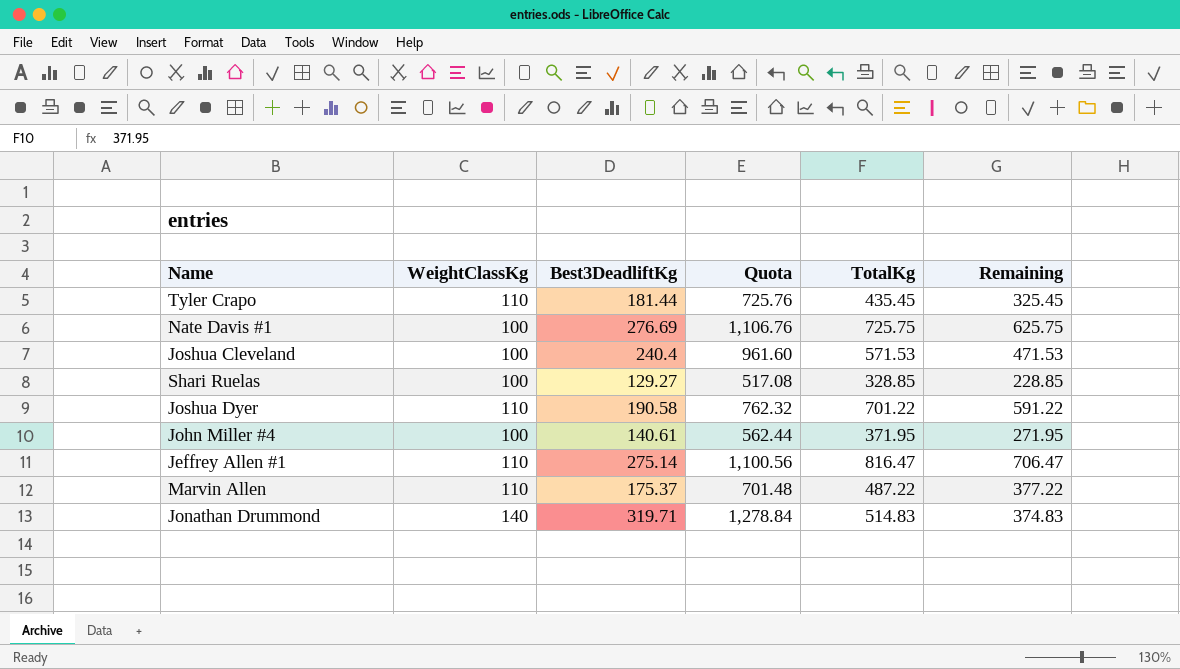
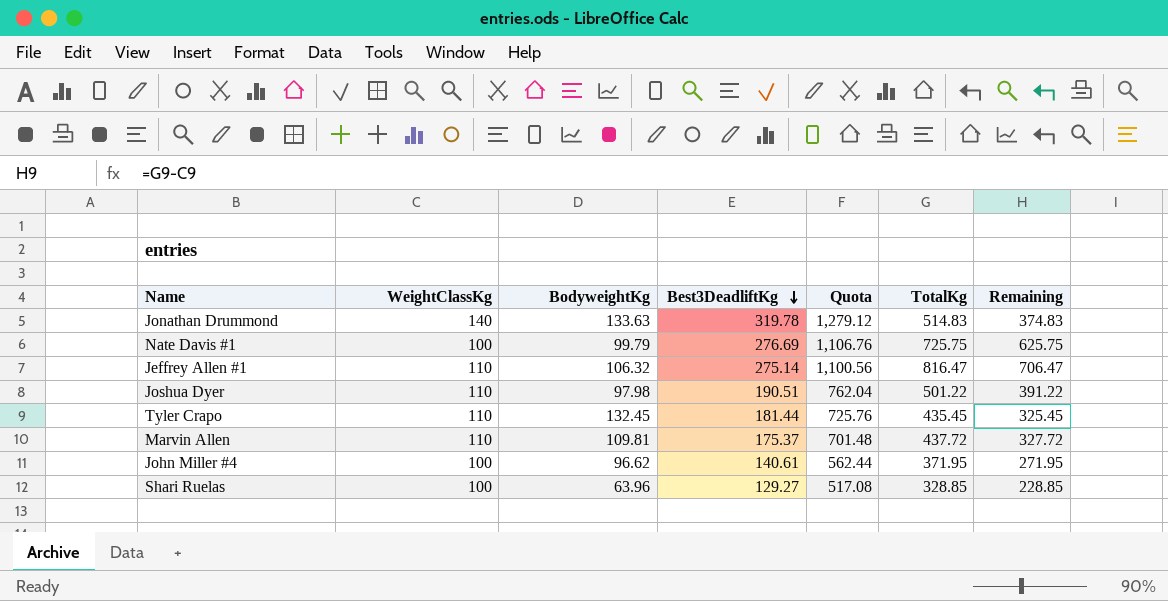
row order: none -> Best3DeadliftKg descending
column BodyweightKg | position: none -> 3
row Joshua Cleveland: 100 | 240.4 | 961.60 | 571.53 | 471.53 -> none
Jonathan Drummond | Best3DeadliftKg: 319.71 -> 319.78
Jonathan Drummond | Quota: 1,278.84 -> 1,279.12
Joshua Dyer | Best3DeadliftKg: 190.58 -> 190.51
Joshua Dyer | Quota: 762.32 -> 762.04
Joshua Dyer | TotalKg: 701.22 -> 501.22
Joshua Dyer | Remaining: 591.22 -> 391.22
Marvin Allen | TotalKg: 487.22 -> 437.72
Marvin Allen | Remaining: 377.22 -> 327.72

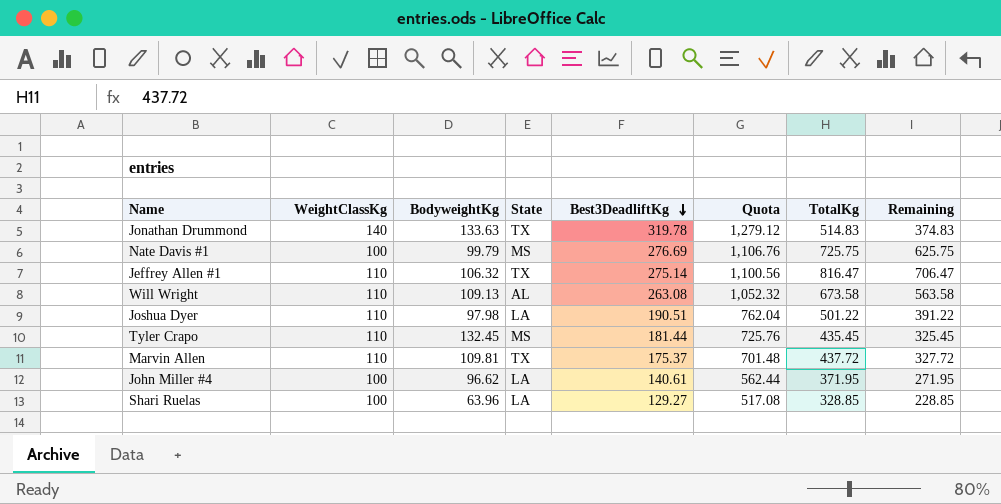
column State | position: none -> 4
row Will Wright: none -> 110 | 109.13 | AL | 263.08 | 1,052.32 | 673.58 | 563.58

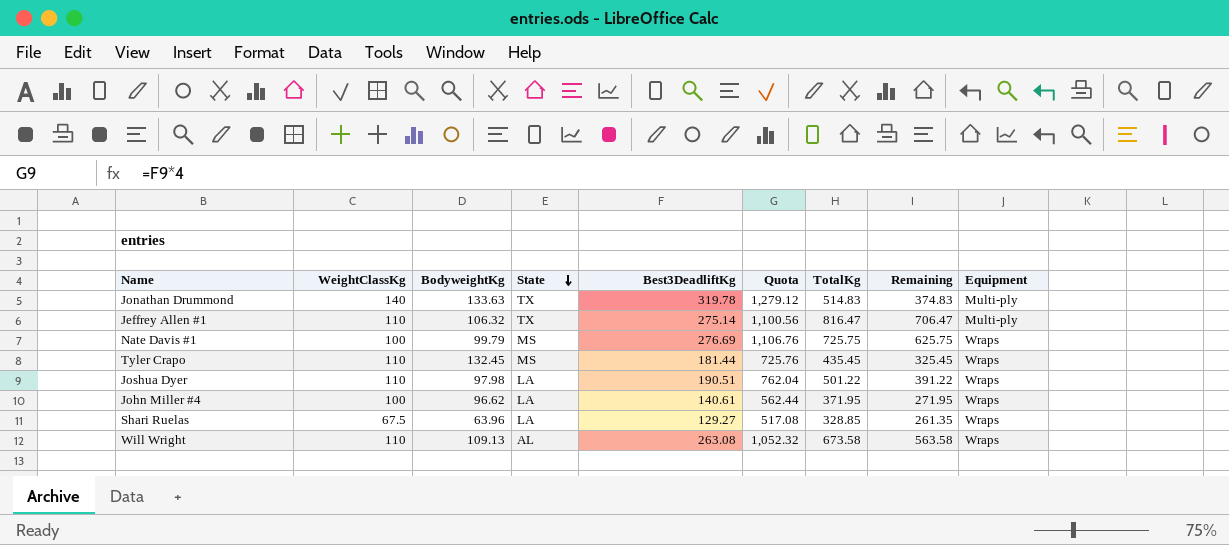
row order: Best3DeadliftKg descending -> State descending
column Equipment | position: none -> 9
row Marvin Allen: 110 | 109.81 | TX | 175.37 | 701.48 | 437.72 | 327.72 -> none
Shari Ruelas | WeightClassKg: 100 -> 67.5
Shari Ruelas | Remaining: 228.85 -> 261.35

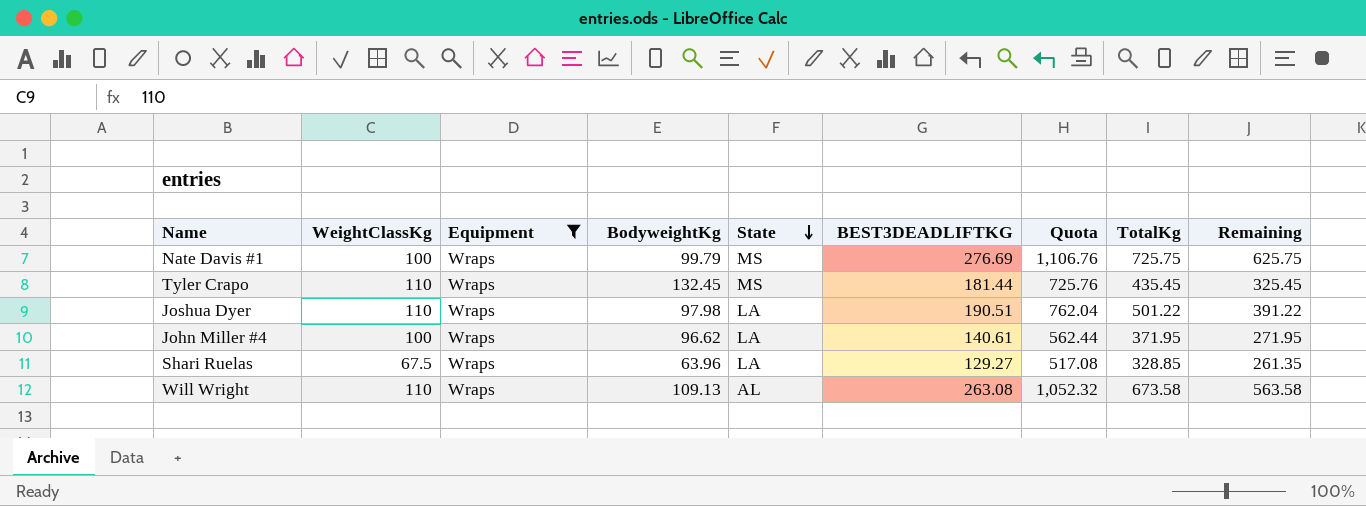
filter: none -> Equipment = Wraps
column Equipment | position: 9 -> 3
column name: Best3DeadliftKg -> BEST3DEADLIFTKG

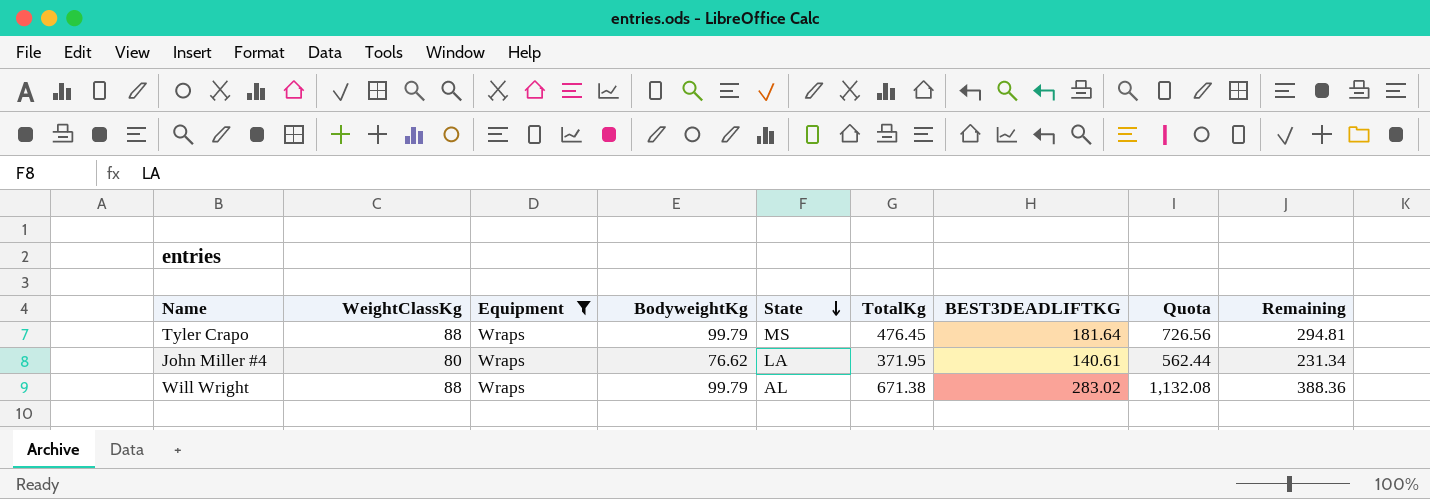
column TotalKg | position: 8 -> 6
column Remaining | formula: [TotalKg] - [WeightClassKg] -> [TotalKg] - [BEST3DEADLIFTKG]
row Nate Davis #1: 100 | Wraps | 99.79 | MS | 276.69 | 1,106.76 | 725.75 | 625.75 -> none
row Joshua Dyer: 110 | Wraps | 97.98 | LA | 190.51 | 762.04 | 501.22 | 391.22 -> none
row Shari Ruelas: 67.5 | Wraps | 63.96 | LA | 129.27 | 517.08 | 328.85 | 261.35 -> none
Tyler Crapo | WeightClassKg: 110 -> 88
Tyler Crapo | BodyweightKg: 132.45 -> 99.79
Tyler Crapo | TotalKg: 435.45 -> 476.45
Tyler Crapo | BEST3DEADLIFTKG: 181.44 -> 181.64
Tyler Crapo | Quota: 725.76 -> 726.56
John Miller #4 | WeightClassKg: 100 -> 80
John Miller #4 | BodyweightKg: 96.62 -> 76.62
Will Wright | WeightClassKg: 110 -> 88
Will Wright | BodyweightKg: 109.13 -> 99.79
Will Wright | TotalKg: 673.58 -> 671.38
Will Wright | BEST3DEADLIFTKG: 263.08 -> 283.02
Will Wright | Quota: 1,052.32 -> 1,132.08

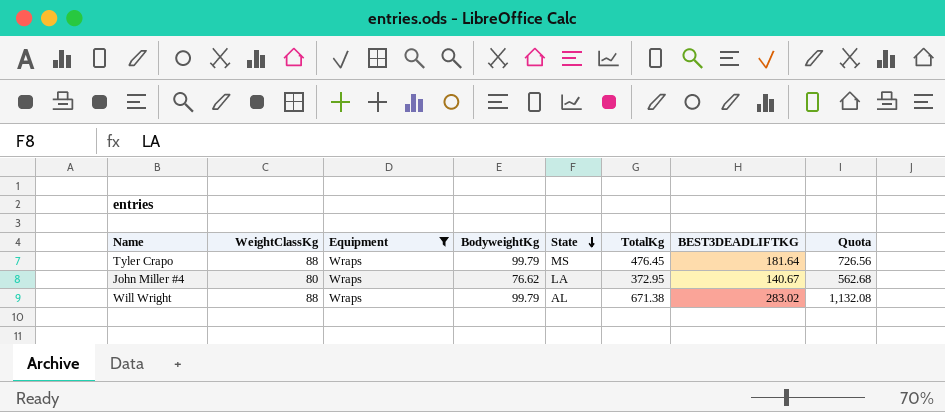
column Remaining | formula: [TotalKg] - [BEST3DEADLIFTKG] -> none
John Miller #4 | TotalKg: 371.95 -> 372.95
John Miller #4 | BEST3DEADLIFTKG: 140.61 -> 140.67
John Miller #4 | Quota: 562.44 -> 562.68

